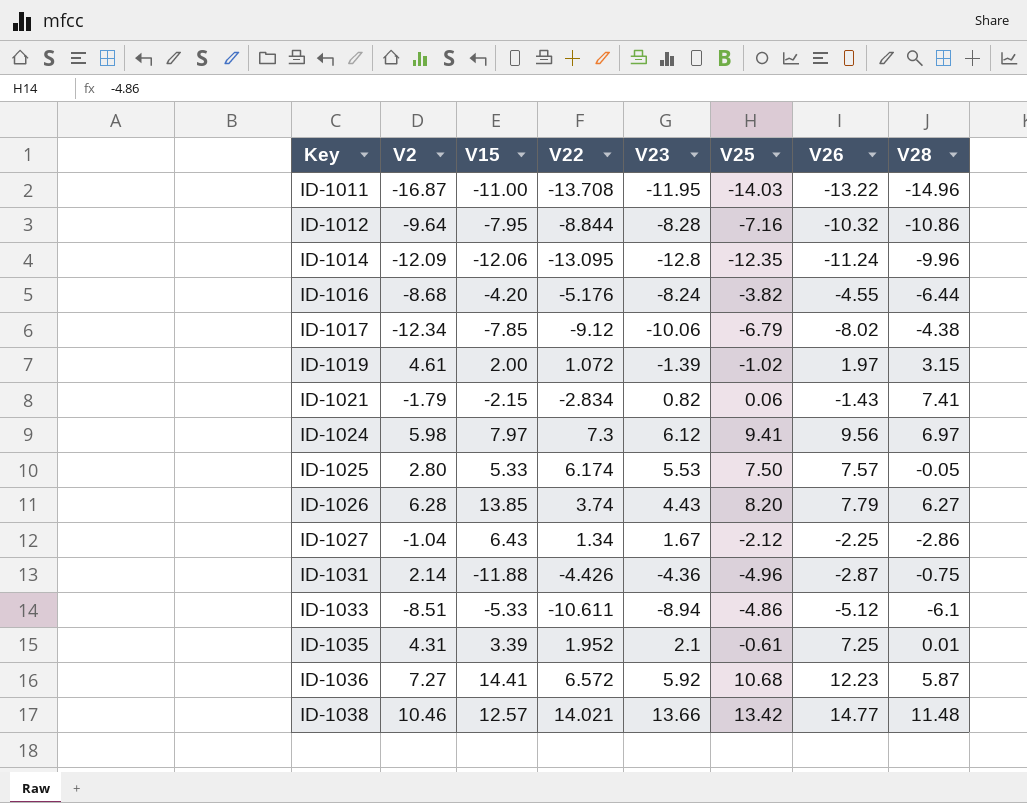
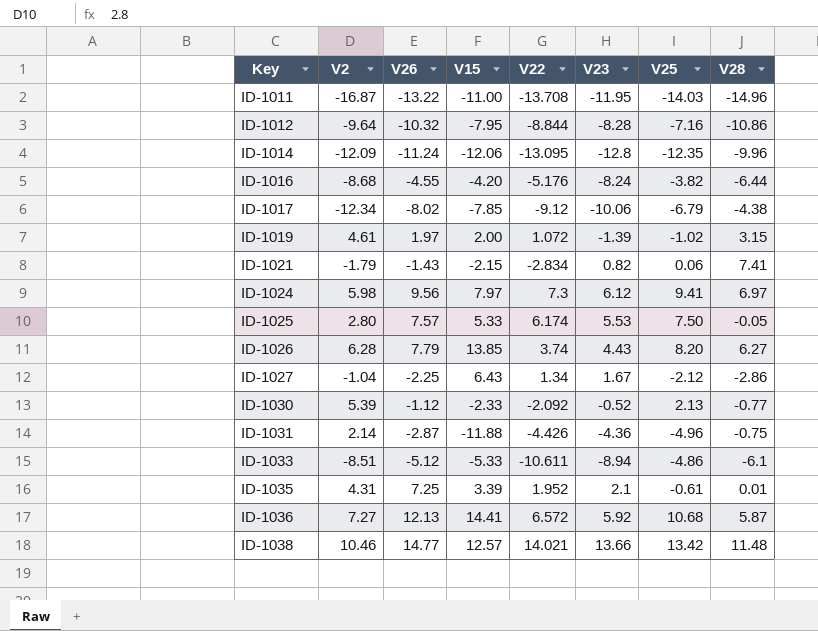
column V26 | position: 7 -> 3
row ID-1030: none -> 5.39 | -1.12 | -2.33 | -2.092 | -0.52 | 2.13 | -0.77
ID-1036 | V26: 12.23 -> 12.13

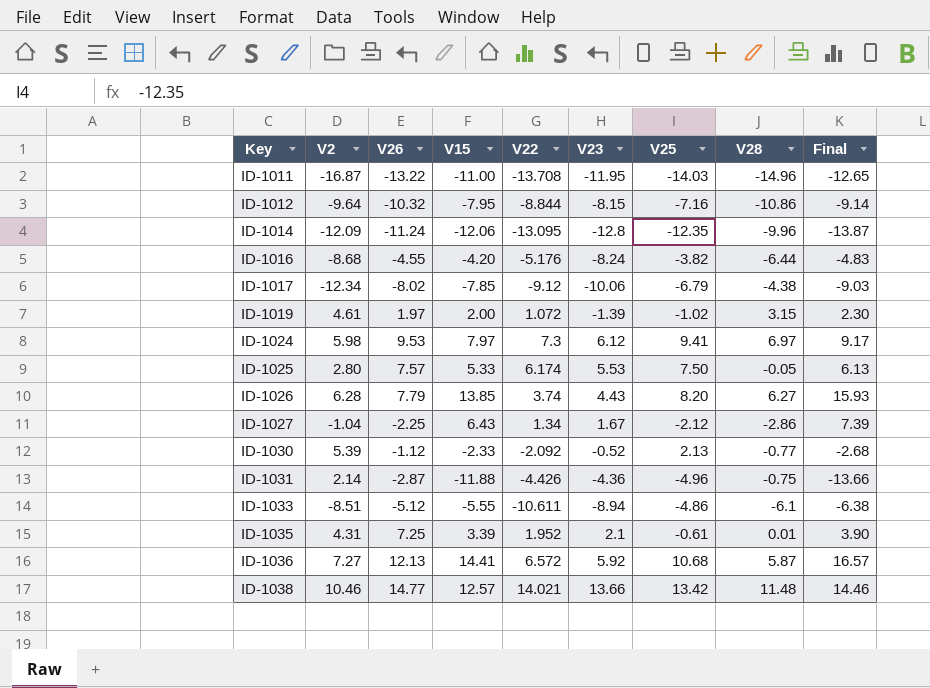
column Final | formula: none -> [V15] * 1.15
row ID-1021: -1.79 | -1.43 | -2.15 | -2.834 | 0.82 | 0.06 | 7.41 -> none
ID-1012 | V23: -8.28 -> -8.15
ID-1024 | V26: 9.56 -> 9.53
ID-1033 | V15: -5.33 -> -5.55

